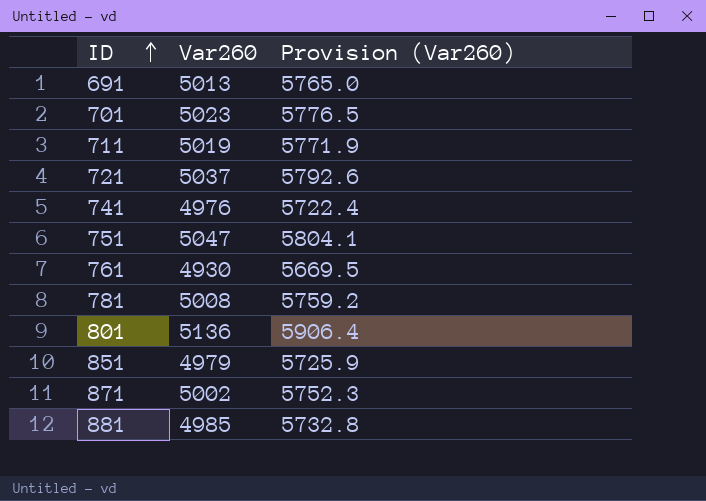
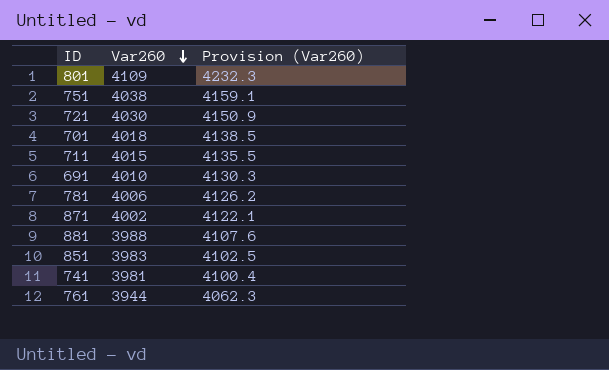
row order: ID ascending -> Var260 descending
column Provision (Var260) | formula: [Var260] * 1.15 -> [Var260] * 1.03
801 | Var260: 5136 -> 4109
751 | Var260: 5047 -> 4038
721 | Var260: 5037 -> 4030
701 | Var260: 5023 -> 4018
711 | Var260: 5019 -> 4015
691 | Var260: 5013 -> 4010
781 | Var260: 5008 -> 4006
871 | Var260: 5002 -> 4002
881 | Var260: 4985 -> 3988
851 | Var260: 4979 -> 3983
741 | Var260: 4976 -> 3981
761 | Var260: 4930 -> 3944

